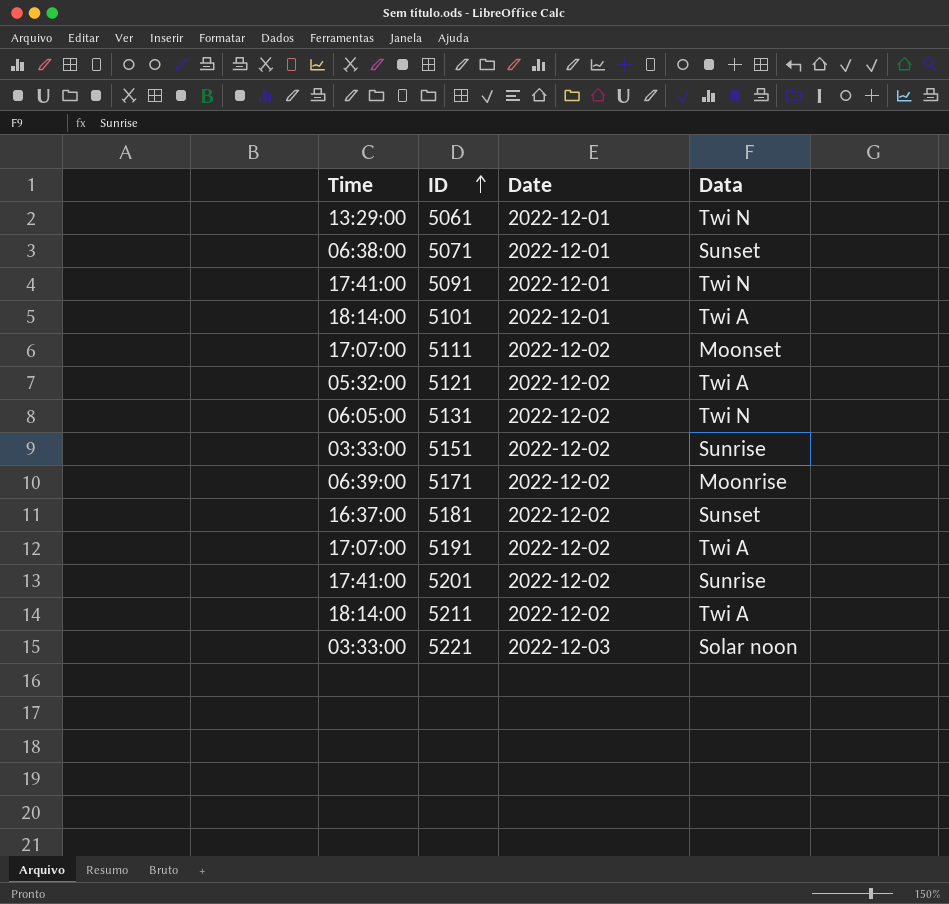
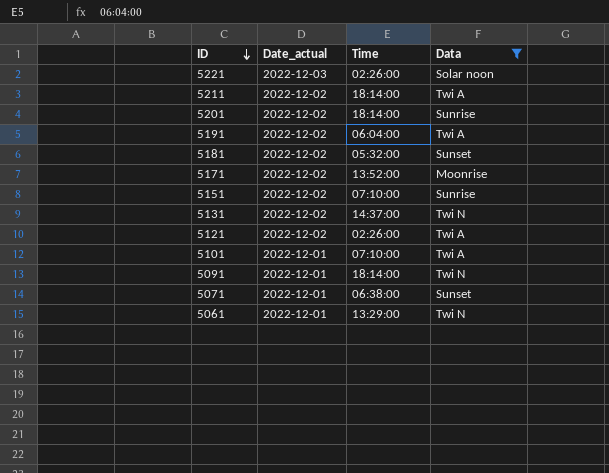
filter: none -> Data != Moonset
row order: ID ascending -> ID descending
column name: Date -> Date_actual
column Time | position: 1 -> 3
5221 | Time: 03:33:00 -> 02:26:00
5201 | Time: 17:41:00 -> 18:14:00
5191 | Time: 17:07:00 -> 06:04:00
5181 | Time: 16:37:00 -> 05:32:00
5171 | Time: 06:39:00 -> 13:52:00
5151 | Time: 03:33:00 -> 07:10:00
5131 | Time: 06:05:00 -> 14:37:00
5121 | Time: 05:32:00 -> 02:26:00
5101 | Time: 18:14:00 -> 07:10:00
5091 | Time: 17:41:00 -> 18:14:00

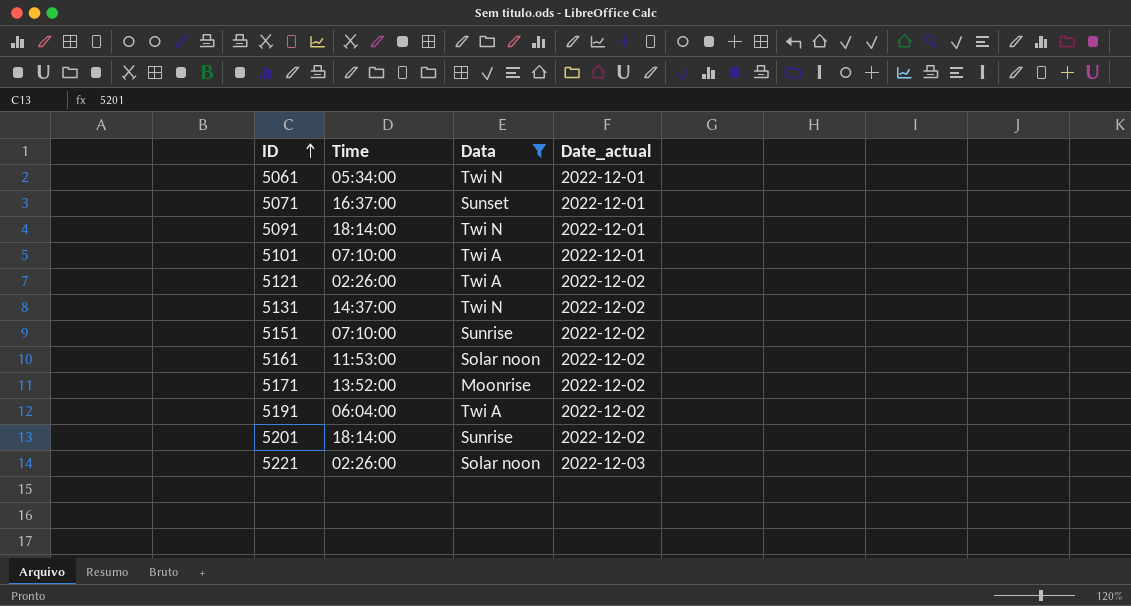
row order: ID descending -> ID ascending
column Date_actual | position: 2 -> 4
row 5211: 2022-12-02 | 18:14:00 | Twi A -> none
row 5181: 2022-12-02 | 05:32:00 | Sunset -> none
5061 | Time: 13:29:00 -> 05:34:00
5071 | Time: 06:38:00 -> 16:37:00
row 5161: none -> 11:53:00 | Solar noon | 2022-12-02

